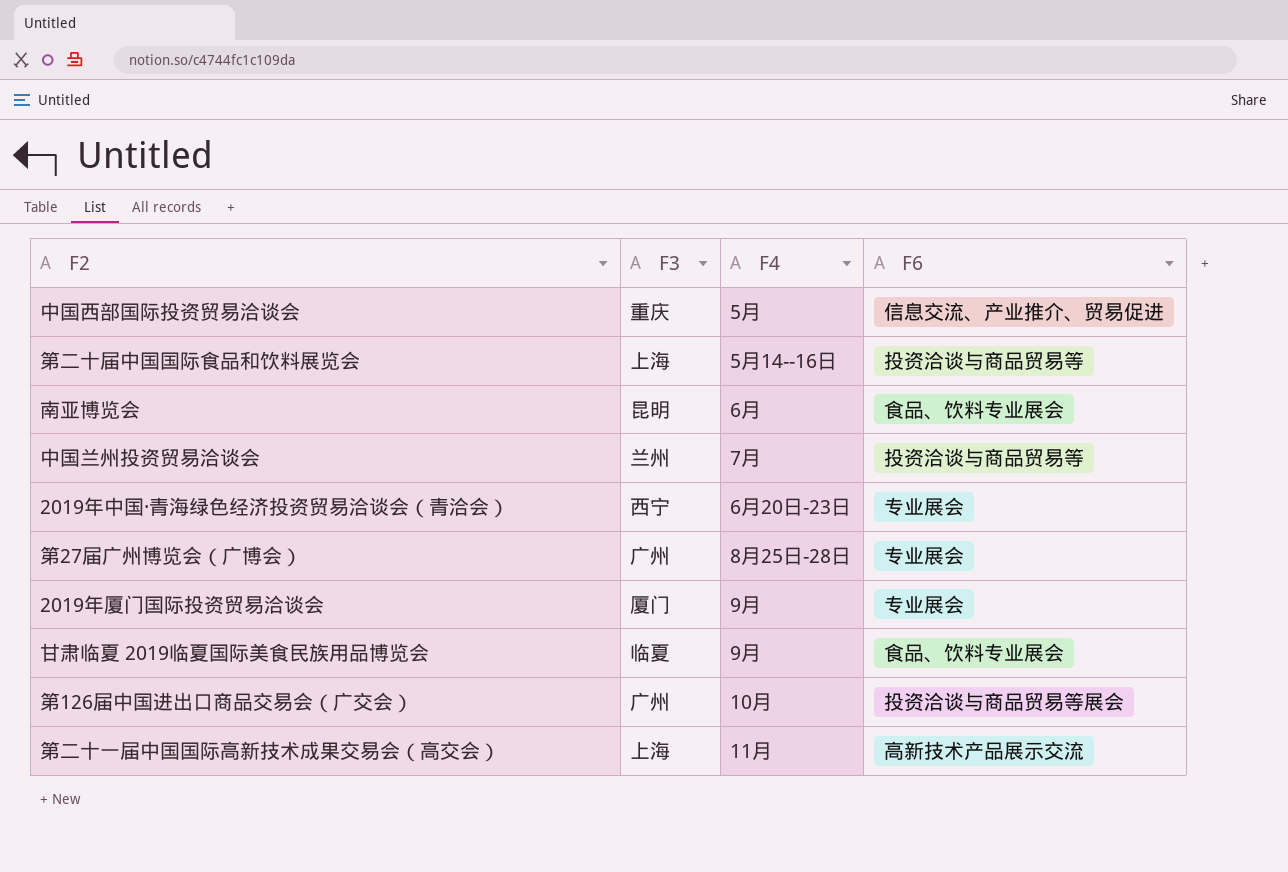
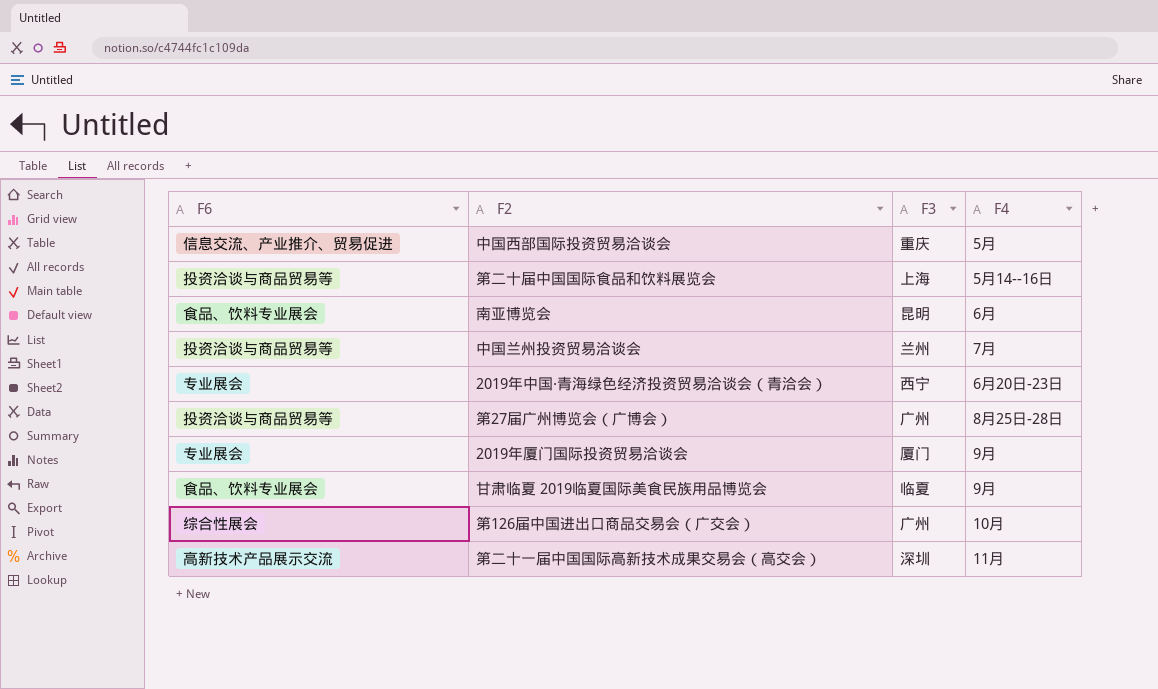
column F6 | position: 4 -> 1
第27届广州博览会（广博会） | F6: 专业展会 -> 投资洽谈与商品贸易等
第126届中国进出口商品交易会（广交会） | F6: 投资洽谈与商品贸易等展会 -> 综合性展会
第二十一届中国国际高新技术成果交易会（高交会） | F3: 上海 -> 深圳

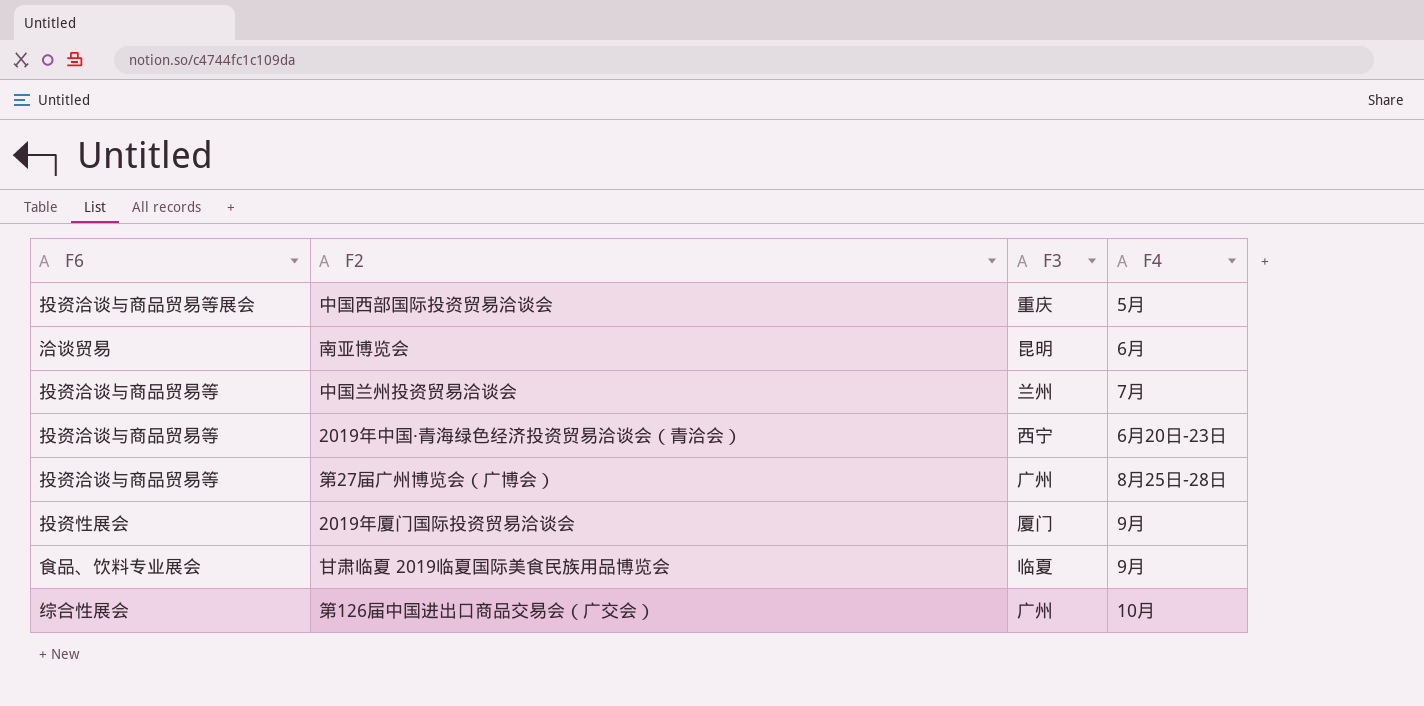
row 第二十届中国国际食品和饮料展览会: 投资洽谈与商品贸易等 | 上海 | 5月14--16日 -> none
row 第二十一届中国国际高新技术成果交易会（高交会）: 高新技术产品展示交流 | 深圳 | 11月 -> none
中国西部国际投资贸易洽谈会 | F6: 信息交流、产业推介、贸易促进 -> 投资洽谈与商品贸易等展会
南亚博览会 | F6: 食品、饮料专业展会 -> 洽谈贸易
2019年中国·青海绿色经济投资贸易洽谈会（青洽会） | F6: 专业展会 -> 投资洽谈与商品贸易等
2019年厦门国际投资贸易洽谈会 | F6: 专业展会 -> 投资性展会

